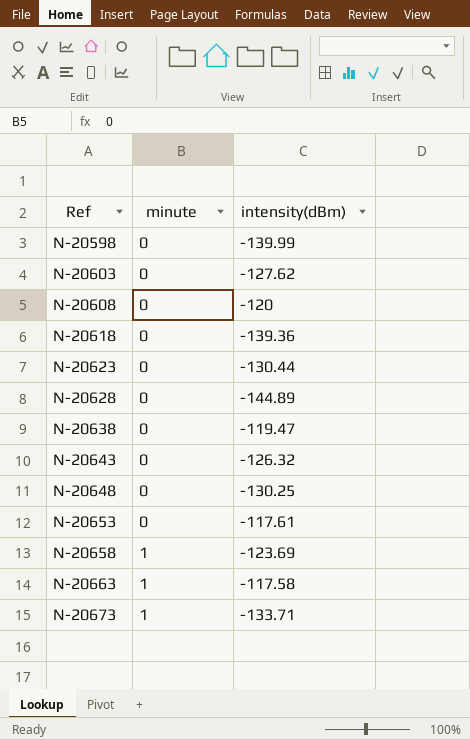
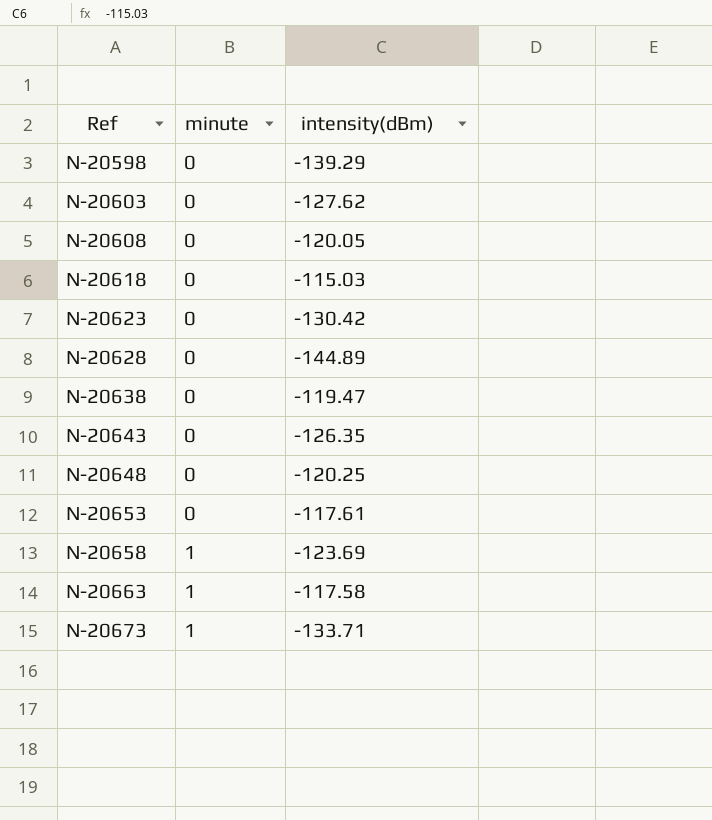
N-20598 | intensity(dBm): -139.99 -> -139.29
N-20608 | intensity(dBm): -120 -> -120.05
N-20618 | intensity(dBm): -139.36 -> -115.03
N-20623 | intensity(dBm): -130.44 -> -130.42
N-20643 | intensity(dBm): -126.32 -> -126.35
N-20648 | intensity(dBm): -130.25 -> -120.25

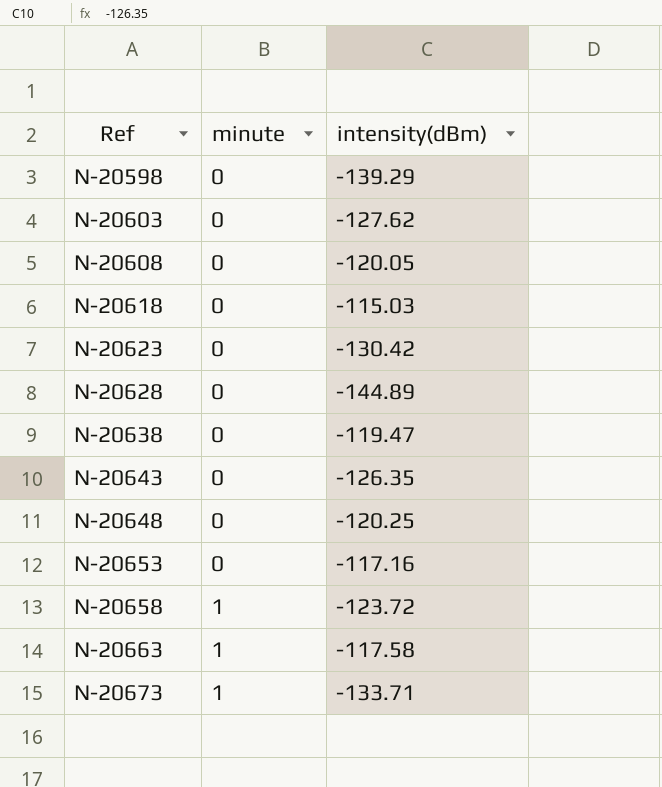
N-20653 | intensity(dBm): -117.61 -> -117.16
N-20658 | intensity(dBm): -123.69 -> -123.72

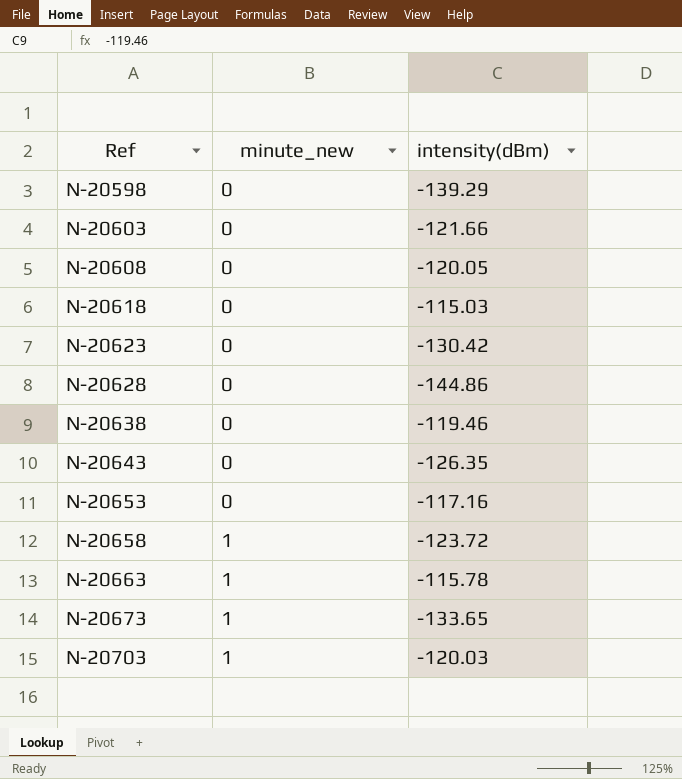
column name: minute -> minute_new
row N-20648: 0 | -120.25 -> none
N-20603 | intensity(dBm): -127.62 -> -121.66
N-20628 | intensity(dBm): -144.89 -> -144.86
N-20638 | intensity(dBm): -119.47 -> -119.46
N-20663 | intensity(dBm): -117.58 -> -115.78
N-20673 | intensity(dBm): -133.71 -> -133.65
row N-20703: none -> 1 | -120.03

